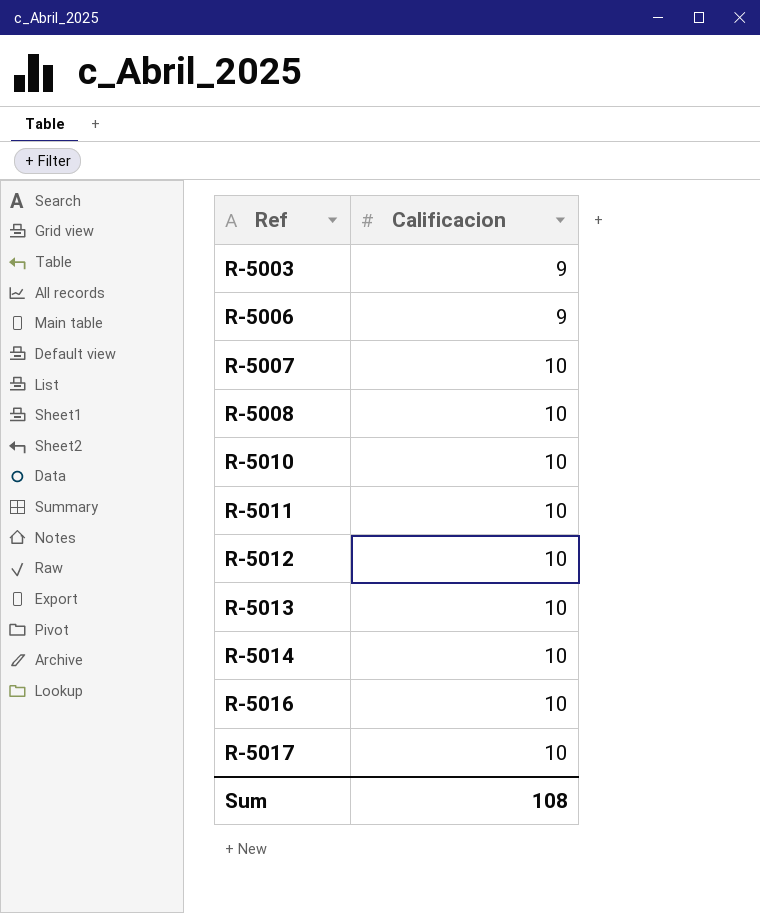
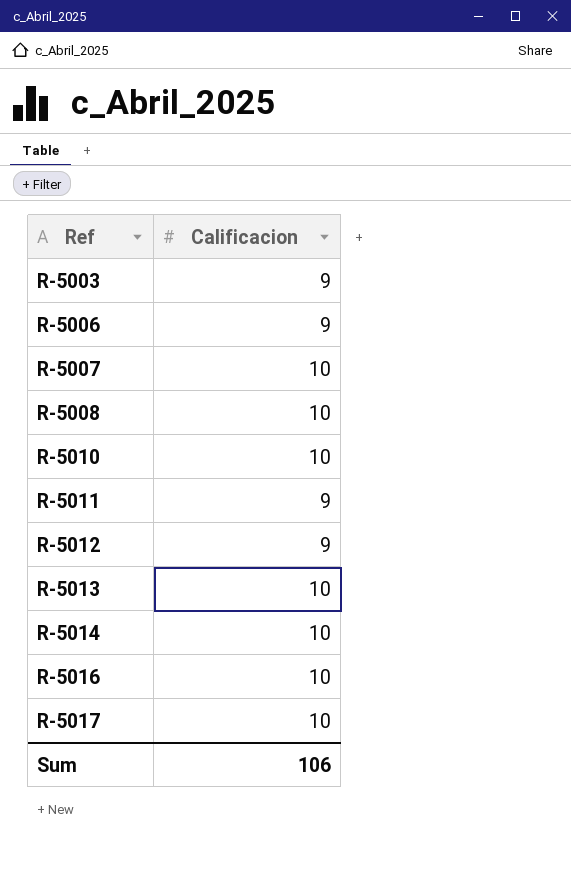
R-5011 | Calificacion: 10 -> 9
R-5012 | Calificacion: 10 -> 9
Sum | Calificacion: 108 -> 106

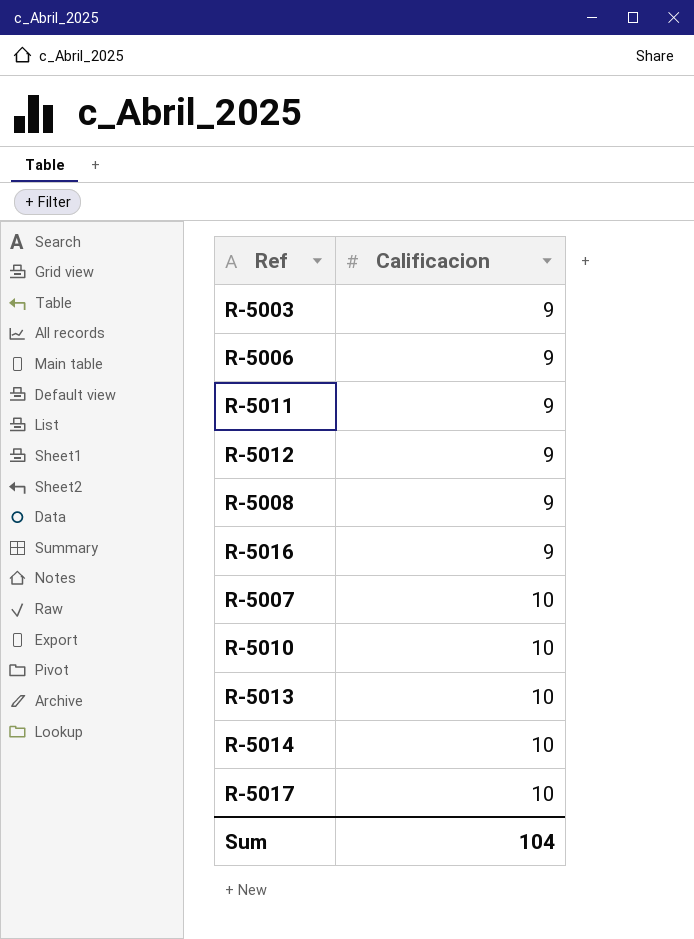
row order: Ref ascending -> Calificacion ascending
R-5008 | Calificacion: 10 -> 9
R-5016 | Calificacion: 10 -> 9
Sum | Calificacion: 106 -> 104

